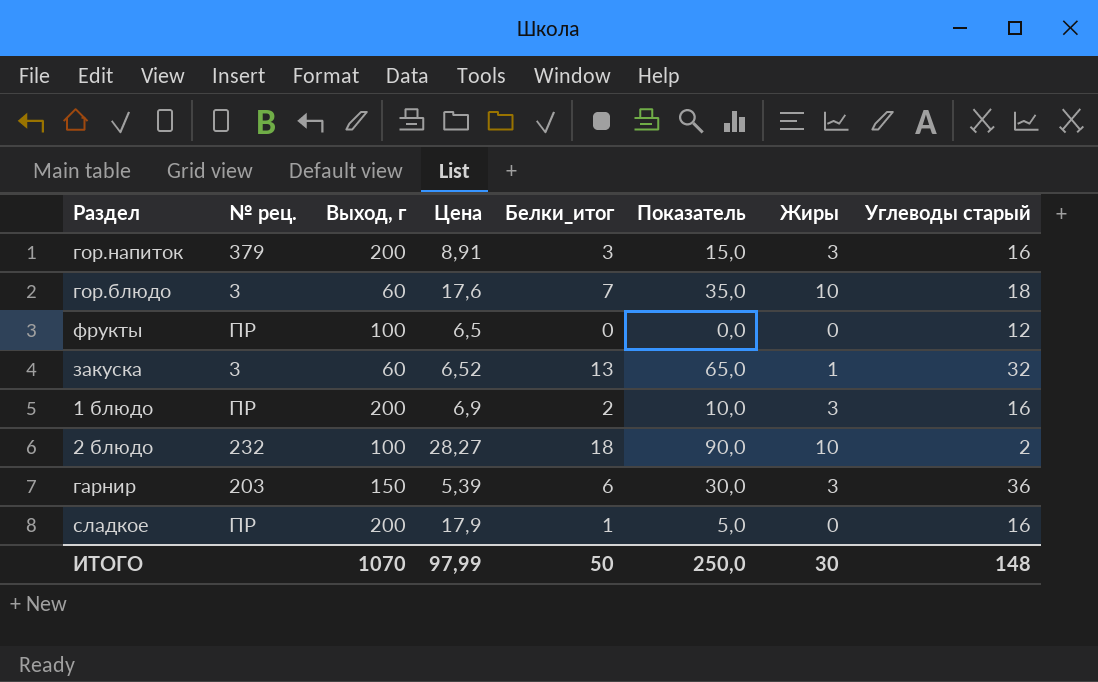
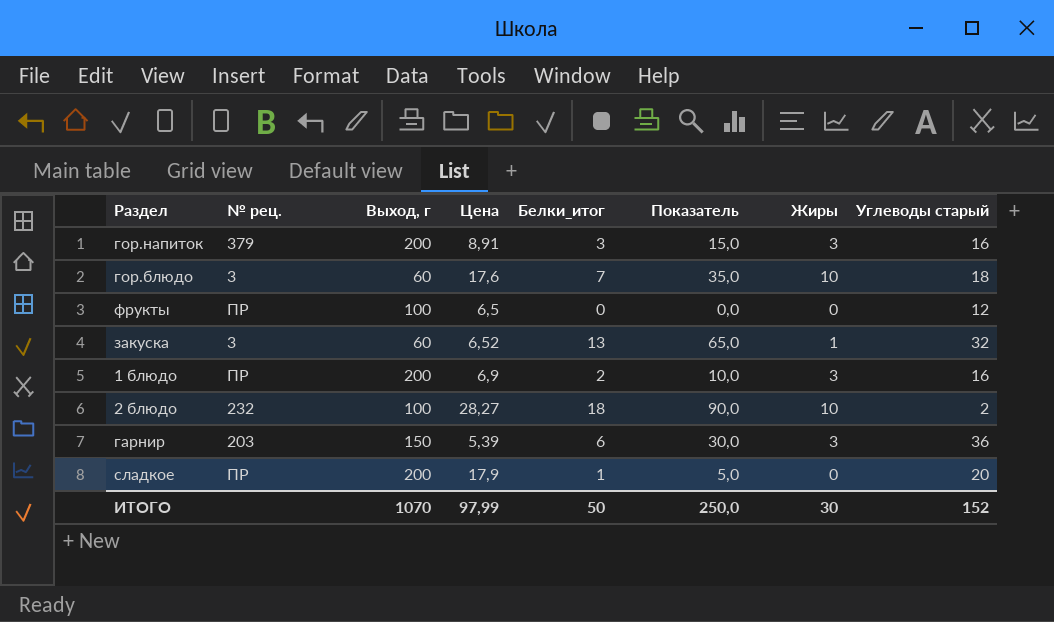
сладкое | Углеводы старый: 16 -> 20
ИТОГО | Углеводы старый: 148 -> 152

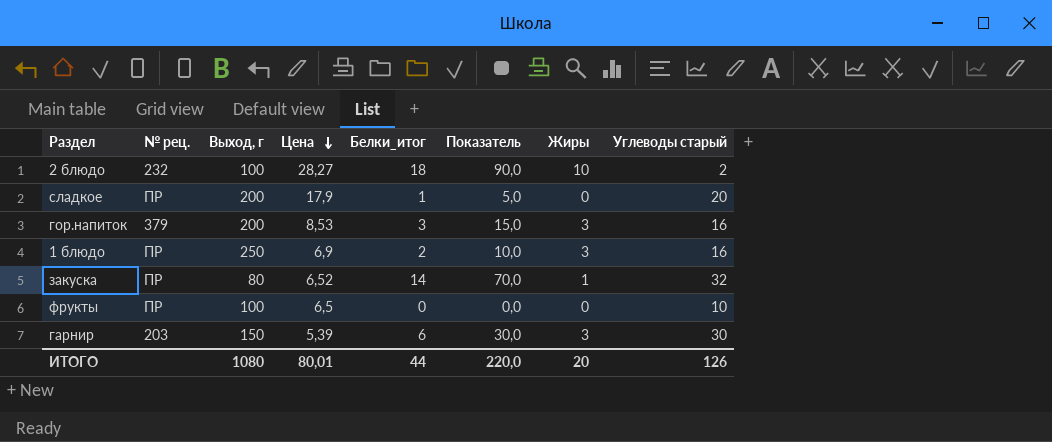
row order: none -> Цена descending
row гор.блюдо: 3 | 60 | 17,6 | 7 | 35,0 | 10 | 18 -> none
гор.напиток | Цена: 8,91 -> 8,53
1 блюдо | Выход, г: 200 -> 250
закуска | № рец.: 3 -> ПР
закуска | Выход, г: 60 -> 80
закуска | Белки_итог: 13 -> 14
закуска | Показатель: 65,0 -> 70,0
фрукты | Углеводы старый: 12 -> 10
гарнир | Углеводы старый: 36 -> 30
ИТОГО | Выход, г: 1070 -> 1080
ИТОГО | Цена: 97,99 -> 80,01
ИТОГО | Белки_итог: 50 -> 44
ИТОГО | Показатель: 250,0 -> 220,0
ИТОГО | Жиры: 30 -> 20
ИТОГО | Углеводы старый: 152 -> 126

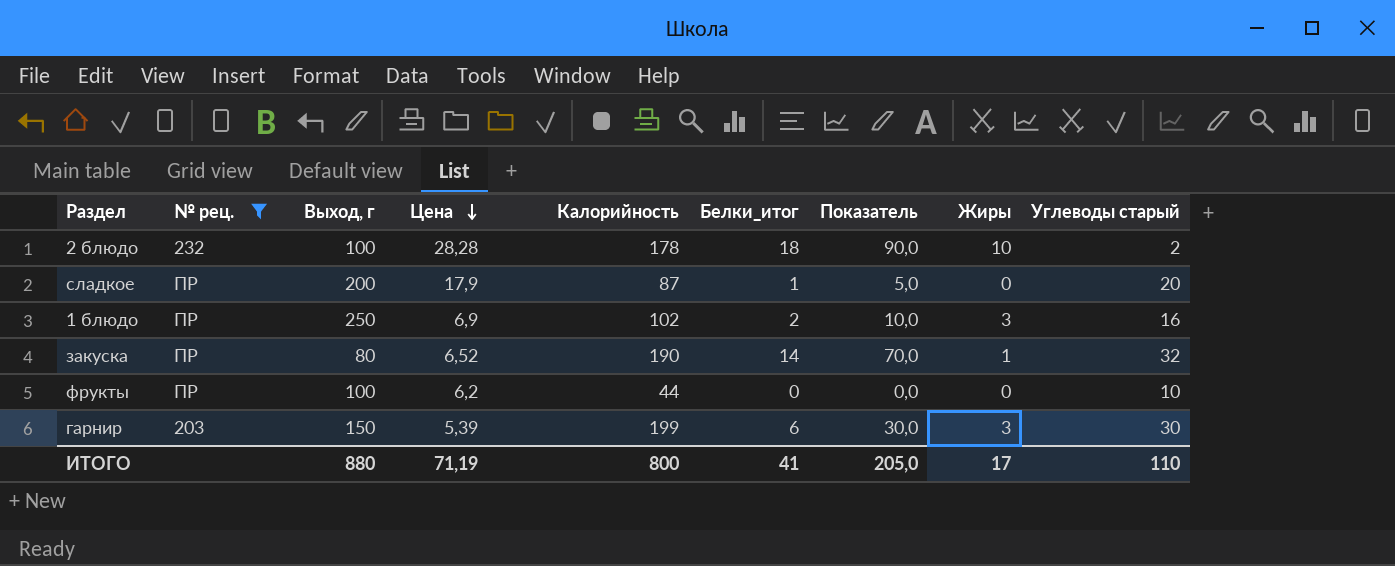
filter: none -> № рец. != 379
column Калорийность | position: none -> 5
2 блюдо | Цена: 28,27 -> 28,28
фрукты | Цена: 6,5 -> 6,2
ИТОГО | Выход, г: 1080 -> 880
ИТОГО | Цена: 80,01 -> 71,19
ИТОГО | Белки_итог: 44 -> 41
ИТОГО | Показатель: 220,0 -> 205,0
ИТОГО | Жиры: 20 -> 17
ИТОГО | Углеводы старый: 126 -> 110

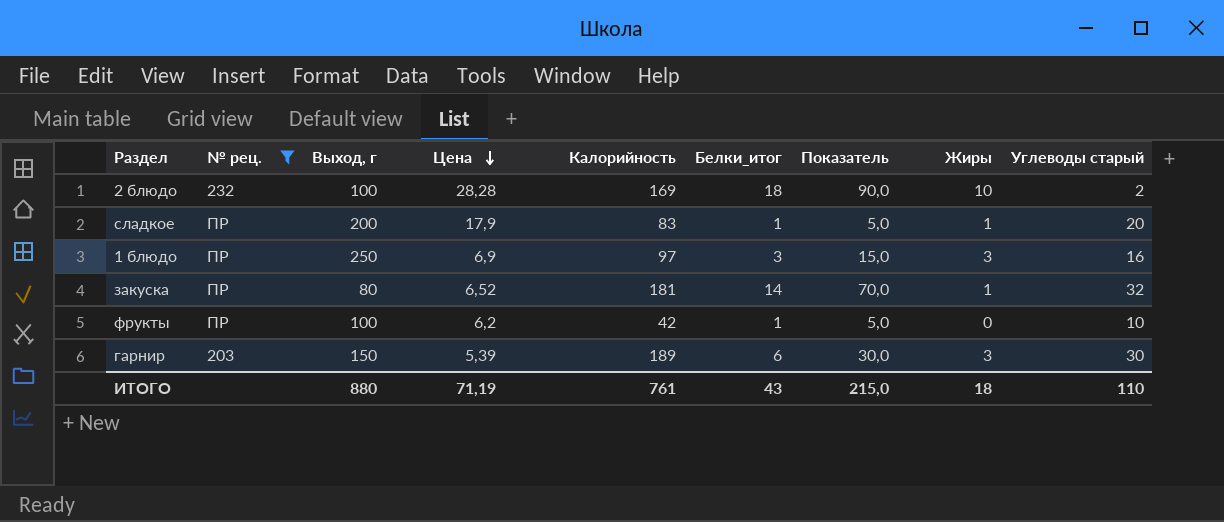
2 блюдо | Калорийность: 178 -> 169
сладкое | Калорийность: 87 -> 83
сладкое | Жиры: 0 -> 1
1 блюдо | Калорийность: 102 -> 97
1 блюдо | Белки_итог: 2 -> 3
1 блюдо | Показатель: 10,0 -> 15,0
закуска | Калорийность: 190 -> 181
фрукты | Калорийность: 44 -> 42
фрукты | Белки_итог: 0 -> 1
фрукты | Показатель: 0,0 -> 5,0
гарнир | Калорийность: 199 -> 189
ИТОГО | Калорийность: 800 -> 761
ИТОГО | Белки_итог: 41 -> 43
ИТОГО | Показатель: 205,0 -> 215,0
ИТОГО | Жиры: 17 -> 18

